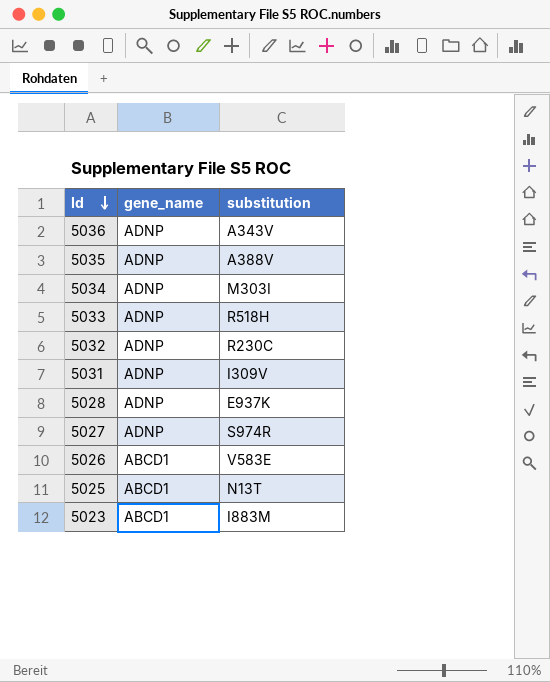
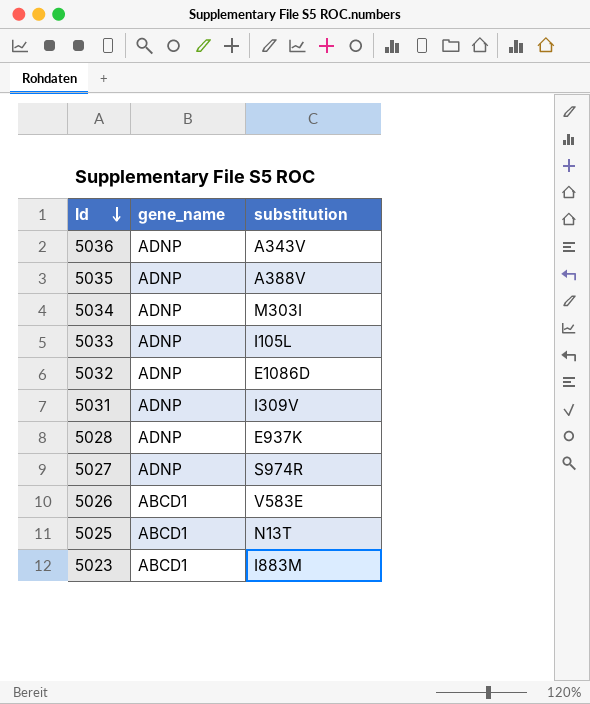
5033 | substitution: R518H -> I105L
5032 | substitution: R230C -> E1086D

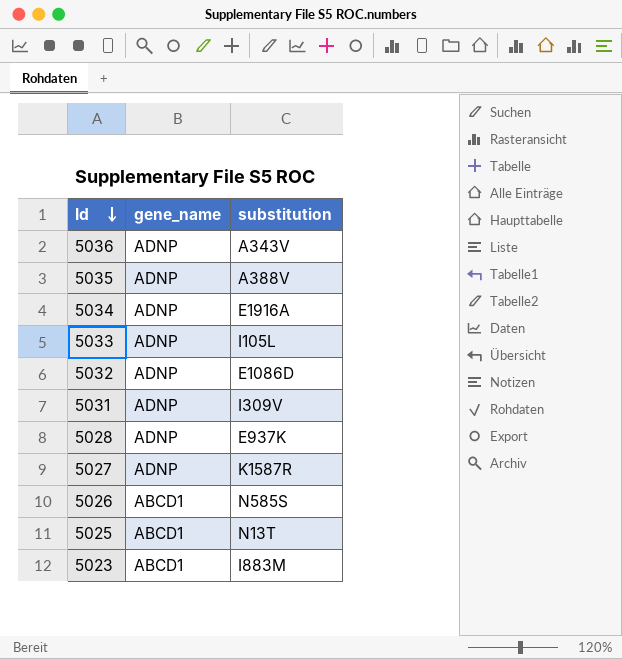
5034 | substitution: M303I -> E1916A
5027 | substitution: S974R -> K1587R
5026 | substitution: V583E -> N585S

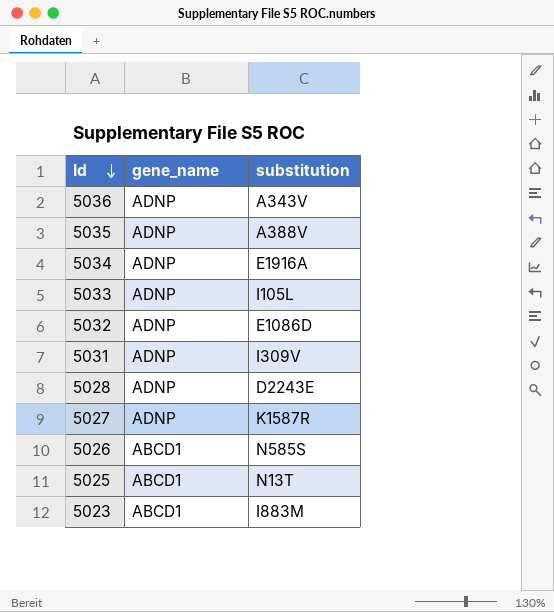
5028 | substitution: E937K -> D2243E

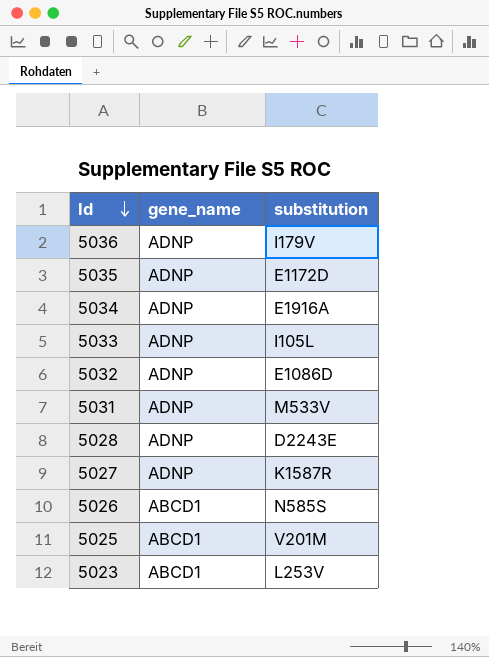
5036 | substitution: A343V -> I179V
5035 | substitution: A388V -> E1172D
5031 | substitution: I309V -> M533V
5025 | substitution: N13T -> V201M
5023 | substitution: I883M -> L253V

